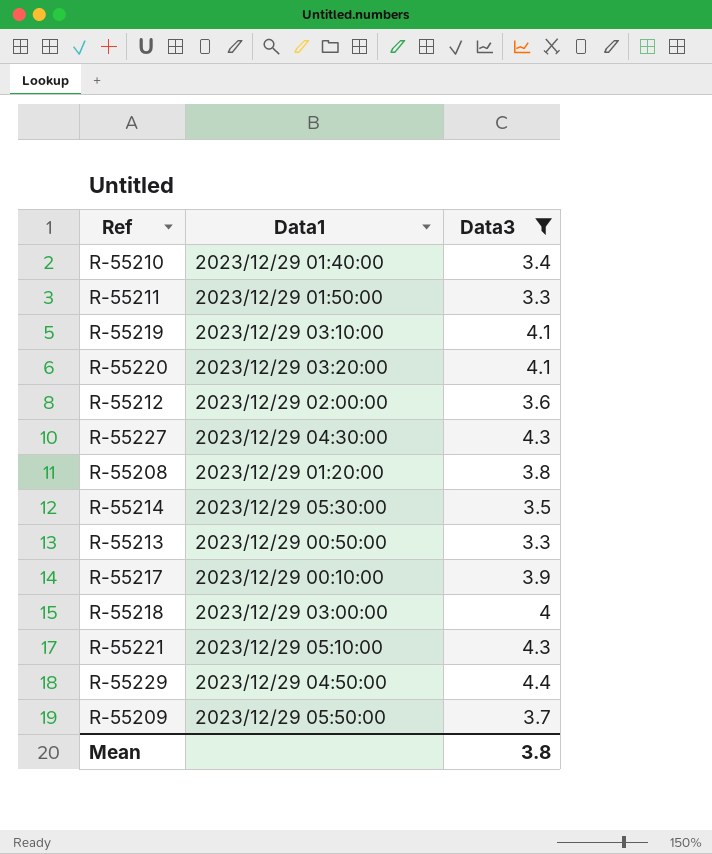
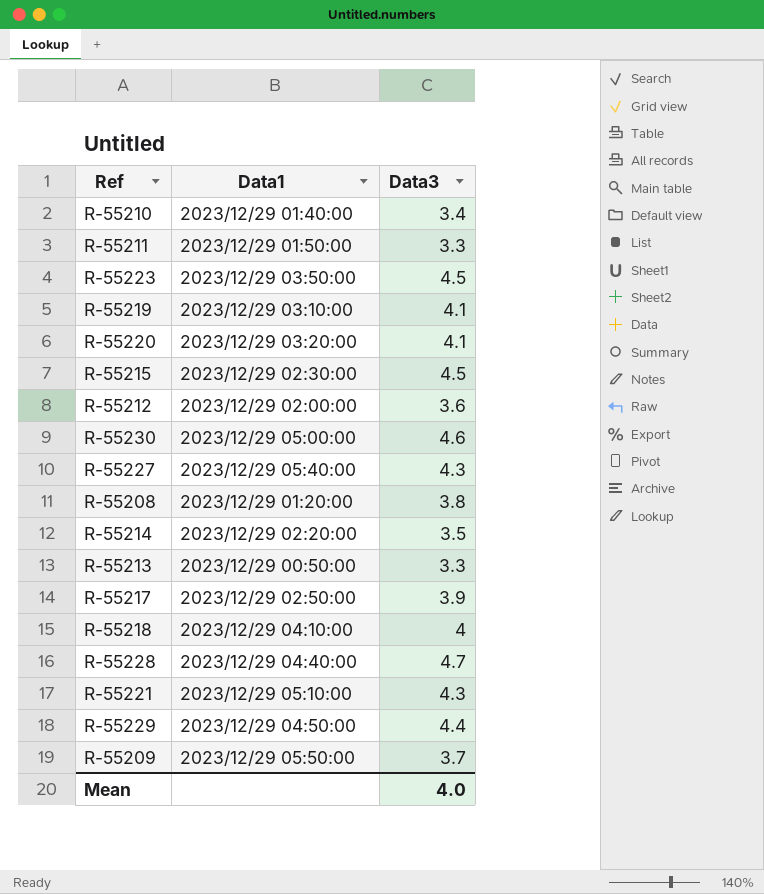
filter: Data3 <= 4.4 -> none
R-55227 | Data1: 2023/12/29 04:30:00 -> 2023/12/29 05:40:00
R-55214 | Data1: 2023/12/29 05:30:00 -> 2023/12/29 02:20:00
R-55217 | Data1: 2023/12/29 00:10:00 -> 2023/12/29 02:50:00
R-55218 | Data1: 2023/12/29 03:00:00 -> 2023/12/29 04:10:00
Mean | Data3: 3.8 -> 4.0

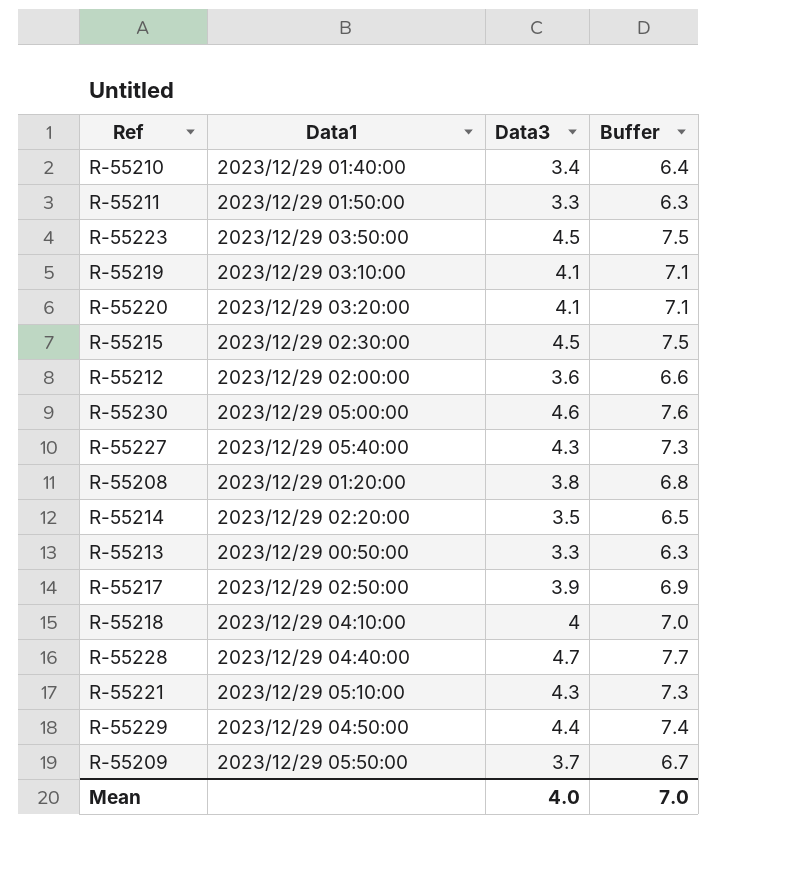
column Buffer | formula: none -> [Data3] + 3

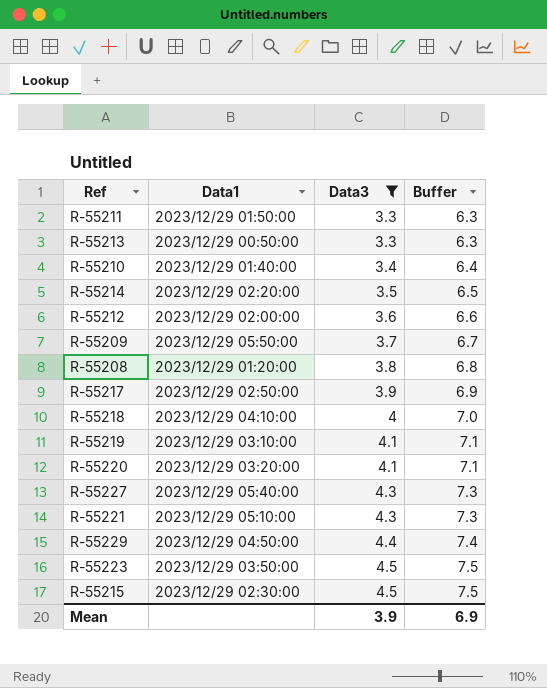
filter: none -> Data3 <= 4.5
row order: none -> Data3 ascending
Mean | Data3: 4.0 -> 3.9
Mean | Buffer: 7.0 -> 6.9

